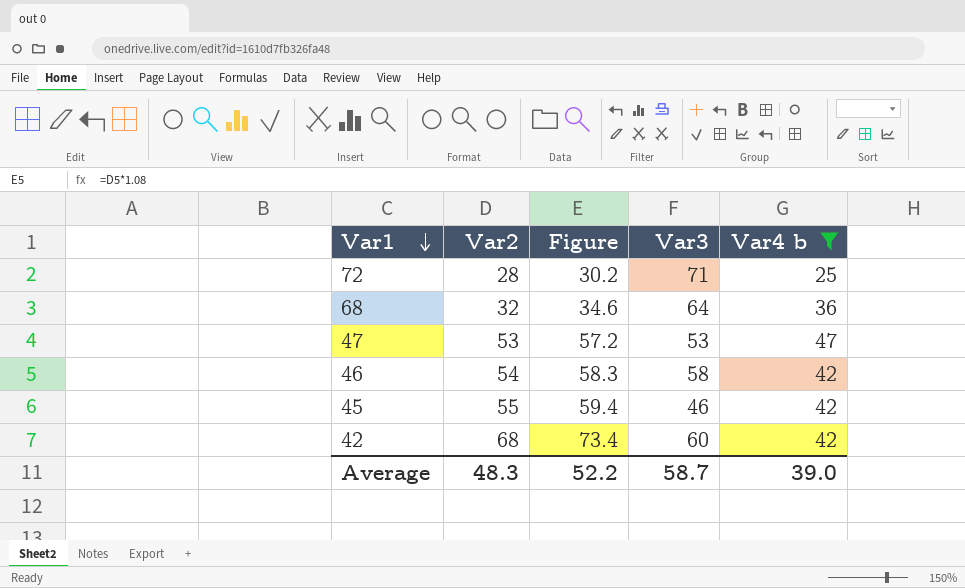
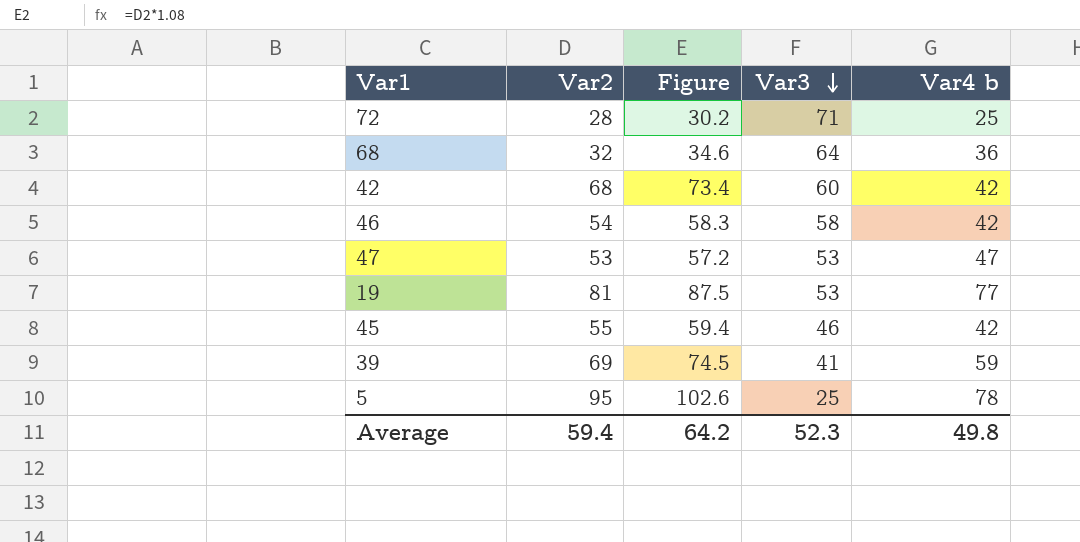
filter: Var4 b <= 47 -> none
row order: Var1 descending -> Var3 descending
Average | Var2: 48.3 -> 59.4
Average | Figure: 52.2 -> 64.2
Average | Var3: 58.7 -> 52.3
Average | Var4 b: 39.0 -> 49.8

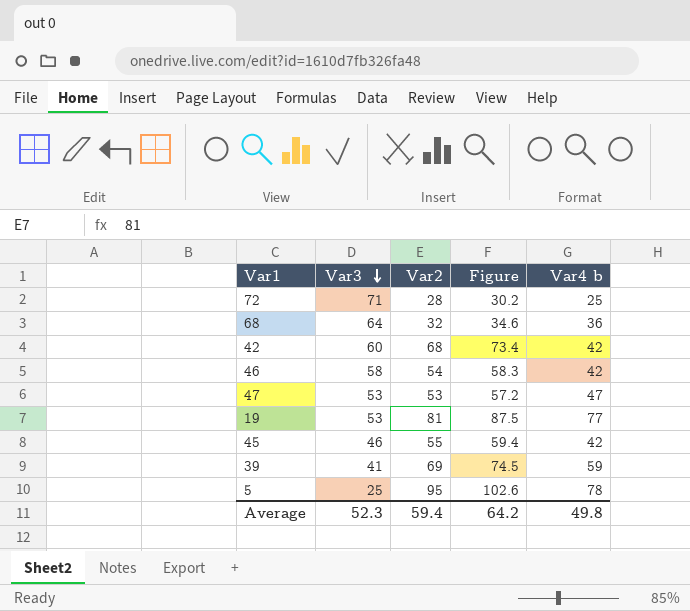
column Var3 | position: 4 -> 2

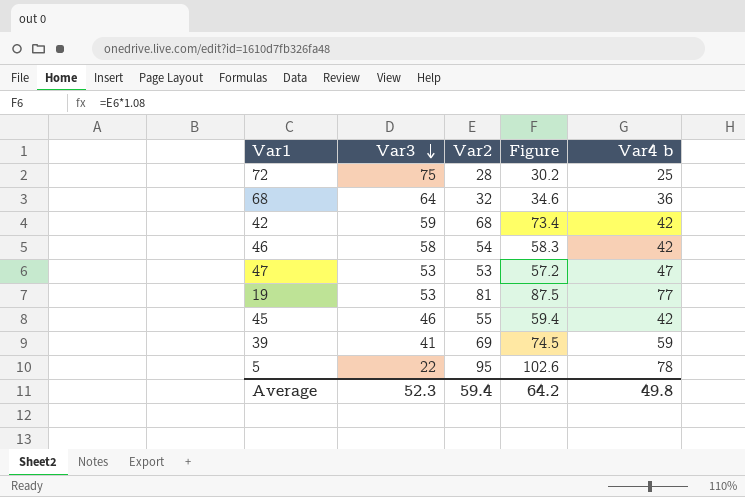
72 | Var3: 71 -> 75
42 | Var3: 60 -> 59
5 | Var3: 25 -> 22

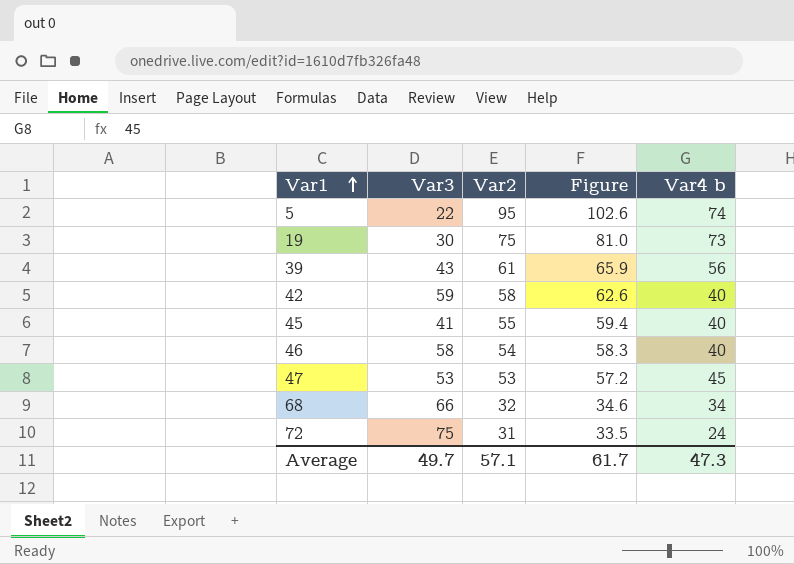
row order: Var3 descending -> Var1 ascending
5 | Var4 b: 78 -> 74
19 | Var3: 53 -> 30
19 | Var2: 81 -> 75
19 | Figure: 87.5 -> 81.0
19 | Var4 b: 77 -> 73
39 | Var3: 41 -> 43
39 | Var2: 69 -> 61
39 | Figure: 74.5 -> 65.9
39 | Var4 b: 59 -> 56
42 | Var2: 68 -> 58
42 | Figure: 73.4 -> 62.6
42 | Var4 b: 42 -> 40
45 | Var3: 46 -> 41
45 | Var4 b: 42 -> 40
46 | Var4 b: 42 -> 40
47 | Var4 b: 47 -> 45
68 | Var3: 64 -> 66
68 | Var4 b: 36 -> 34
72 | Var2: 28 -> 31
72 | Figure: 30.2 -> 33.5
72 | Var4 b: 25 -> 24
Average | Var3: 52.3 -> 49.7
Average | Var2: 59.4 -> 57.1
Average | Figure: 64.2 -> 61.7
Average | Var4 b: 49.8 -> 47.3

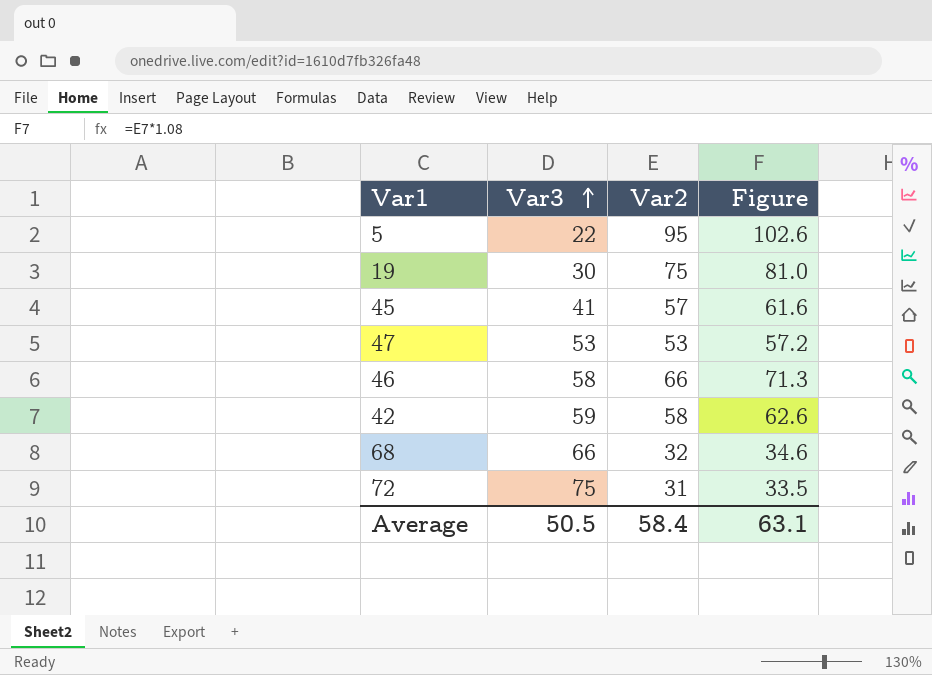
row order: Var1 ascending -> Var3 ascending
column Var4 b | position: 5 -> none
row 39: 43 | 61 | 65.9 | 56 -> none
45 | Var2: 55 -> 57
45 | Figure: 59.4 -> 61.6
46 | Var2: 54 -> 66
46 | Figure: 58.3 -> 71.3
Average | Var3: 49.7 -> 50.5
Average | Var2: 57.1 -> 58.4
Average | Figure: 61.7 -> 63.1

